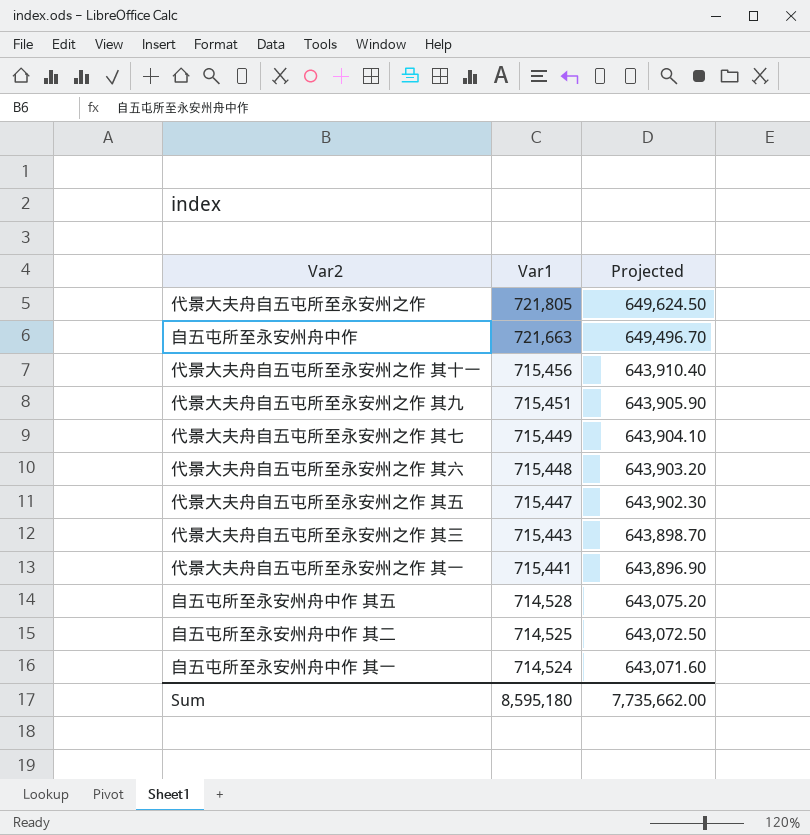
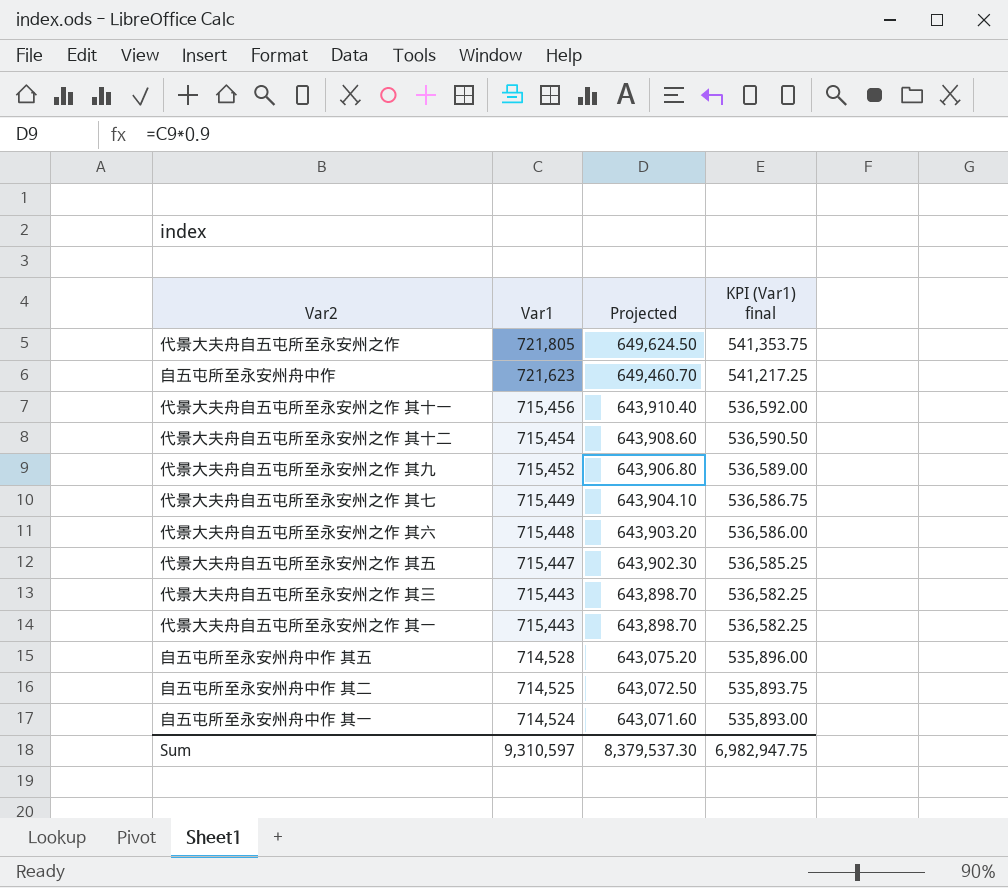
column KPI (Var1) final | formula: none -> [Var1] * 0.75
自五屯所至永安州舟中作 | Var1: 721,663 -> 721,623
自五屯所至永安州舟中作 | Projected: 649,496.70 -> 649,460.70
row 代景大夫舟自五屯所至永安州之作 其十二: none -> 715,454 | 643,908.60 | 536,590.50
代景大夫舟自五屯所至永安州之作 其九 | Var1: 715,451 -> 715,452
代景大夫舟自五屯所至永安州之作 其九 | Projected: 643,905.90 -> 643,906.80
代景大夫舟自五屯所至永安州之作 其一 | Var1: 715,441 -> 715,443
代景大夫舟自五屯所至永安州之作 其一 | Projected: 643,896.90 -> 643,898.70
Sum | Var1: 8,595,180 -> 9,310,597
Sum | Projected: 7,735,662.00 -> 8,379,537.30

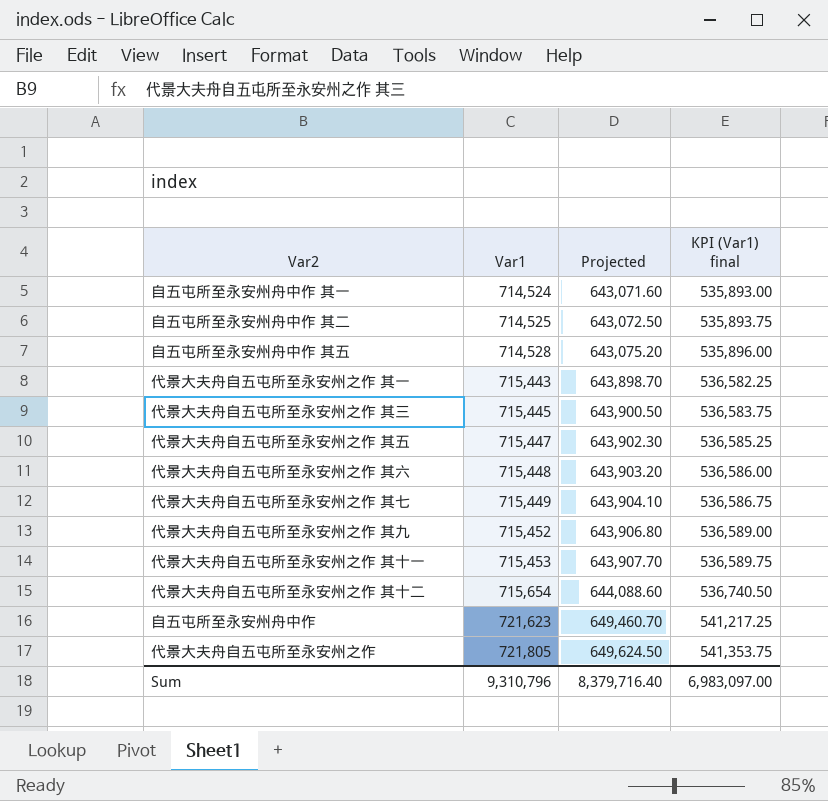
row order: Var1 descending -> Var1 ascending
代景大夫舟自五屯所至永安州之作 其三 | Var1: 715,443 -> 715,445
代景大夫舟自五屯所至永安州之作 其三 | Projected: 643,898.70 -> 643,900.50
代景大夫舟自五屯所至永安州之作 其三 | KPI (Var1) final: 536,582.25 -> 536,583.75
代景大夫舟自五屯所至永安州之作 其十一 | Var1: 715,456 -> 715,453
代景大夫舟自五屯所至永安州之作 其十一 | Projected: 643,910.40 -> 643,907.70
代景大夫舟自五屯所至永安州之作 其十一 | KPI (Var1) final: 536,592.00 -> 536,589.75
代景大夫舟自五屯所至永安州之作 其十二 | Var1: 715,454 -> 715,654
代景大夫舟自五屯所至永安州之作 其十二 | Projected: 643,908.60 -> 644,088.60
代景大夫舟自五屯所至永安州之作 其十二 | KPI (Var1) final: 536,590.50 -> 536,740.50
Sum | Var1: 9,310,597 -> 9,310,796
Sum | Projected: 8,379,537.30 -> 8,379,716.40
Sum | KPI (Var1) final: 6,982,947.75 -> 6,983,097.00

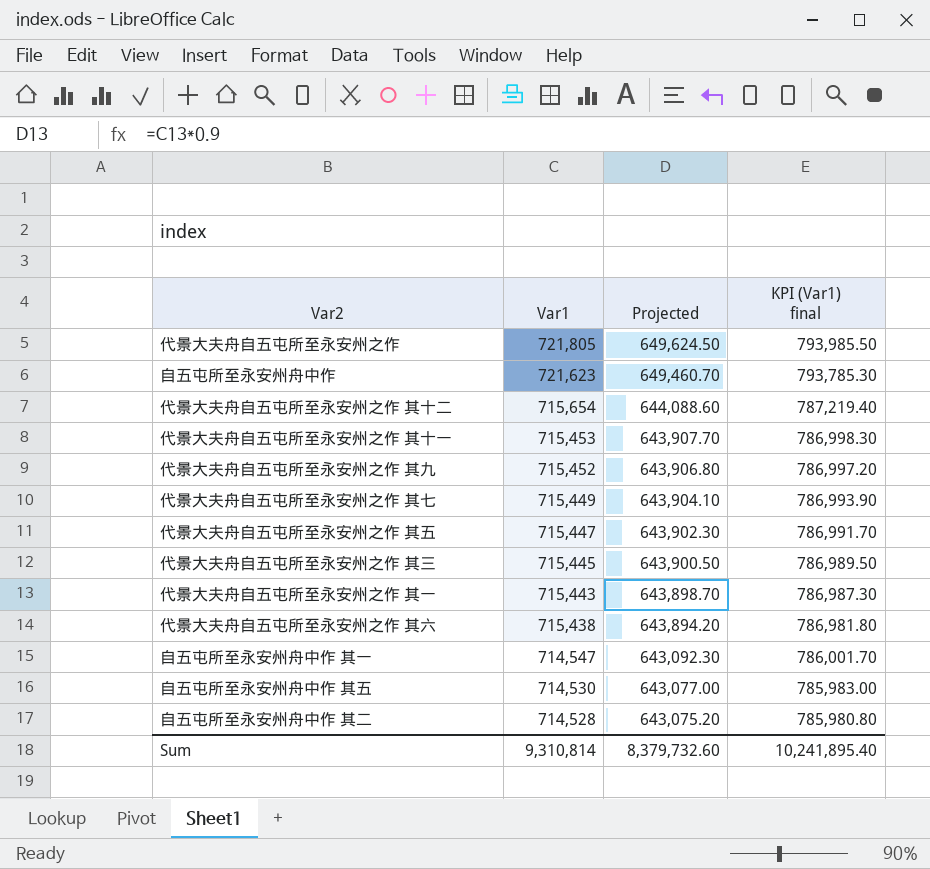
row order: Var1 ascending -> Var1 descending
column KPI (Var1) final | formula: [Var1] * 0.75 -> [Var1] * 1.1
代景大夫舟自五屯所至永安州之作 其六 | Var1: 715,448 -> 715,438
代景大夫舟自五屯所至永安州之作 其六 | Projected: 643,903.20 -> 643,894.20
自五屯所至永安州舟中作 其一 | Var1: 714,524 -> 714,547
自五屯所至永安州舟中作 其一 | Projected: 643,071.60 -> 643,092.30
自五屯所至永安州舟中作 其五 | Var1: 714,528 -> 714,530
自五屯所至永安州舟中作 其五 | Projected: 643,075.20 -> 643,077.00
自五屯所至永安州舟中作 其二 | Var1: 714,525 -> 714,528
自五屯所至永安州舟中作 其二 | Projected: 643,072.50 -> 643,075.20
Sum | Var1: 9,310,796 -> 9,310,814
Sum | Projected: 8,379,716.40 -> 8,379,732.60
Sum | KPI (Var1) final: 6,983,097.00 -> 10,241,895.40

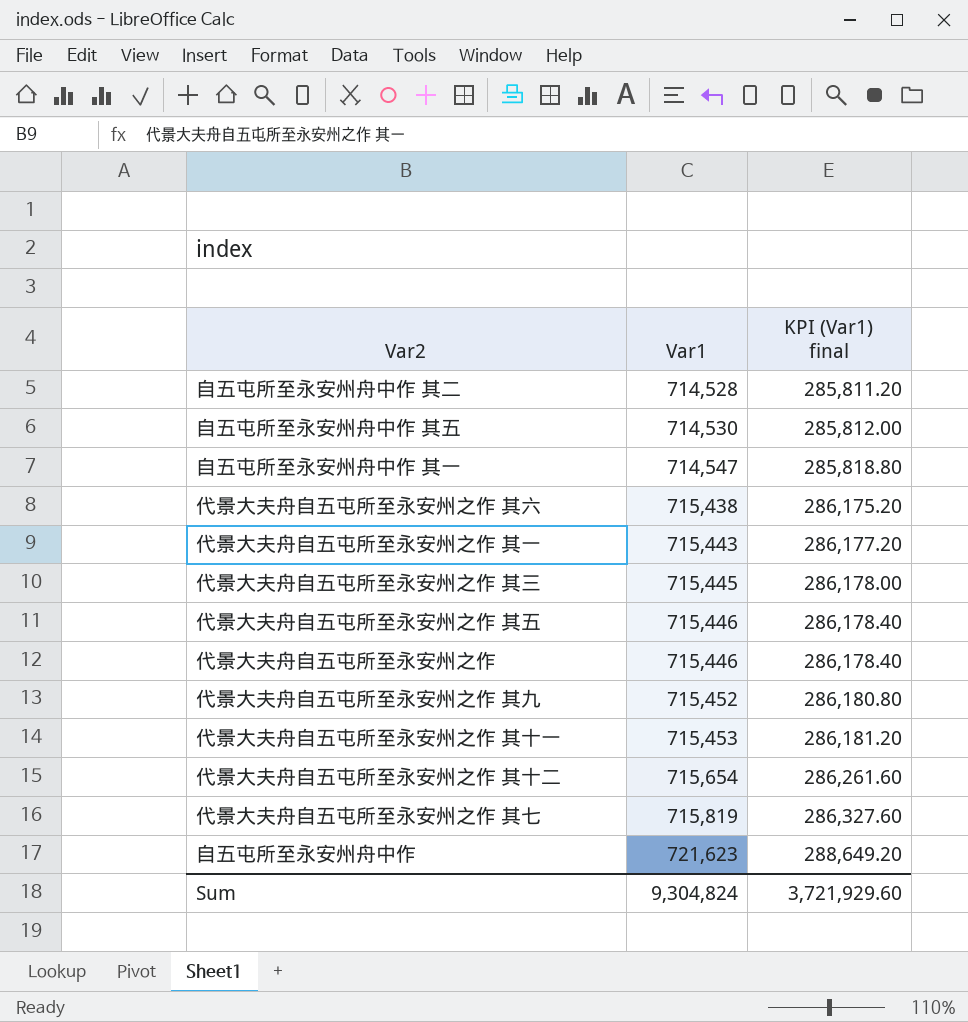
row order: Var1 descending -> Var1 ascending
column Projected | formula: [Var1] * 0.9 -> none
column KPI (Var1) final | formula: [Var1] * 1.1 -> [Var1] * 0.4
代景大夫舟自五屯所至永安州之作 其五 | Var1: 715,447 -> 715,446
代景大夫舟自五屯所至永安州之作 | Var1: 721,805 -> 715,446
代景大夫舟自五屯所至永安州之作 其七 | Var1: 715,449 -> 715,819
Sum | Var1: 9,310,814 -> 9,304,824
Sum | KPI (Var1) final: 10,241,895.40 -> 3,721,929.60

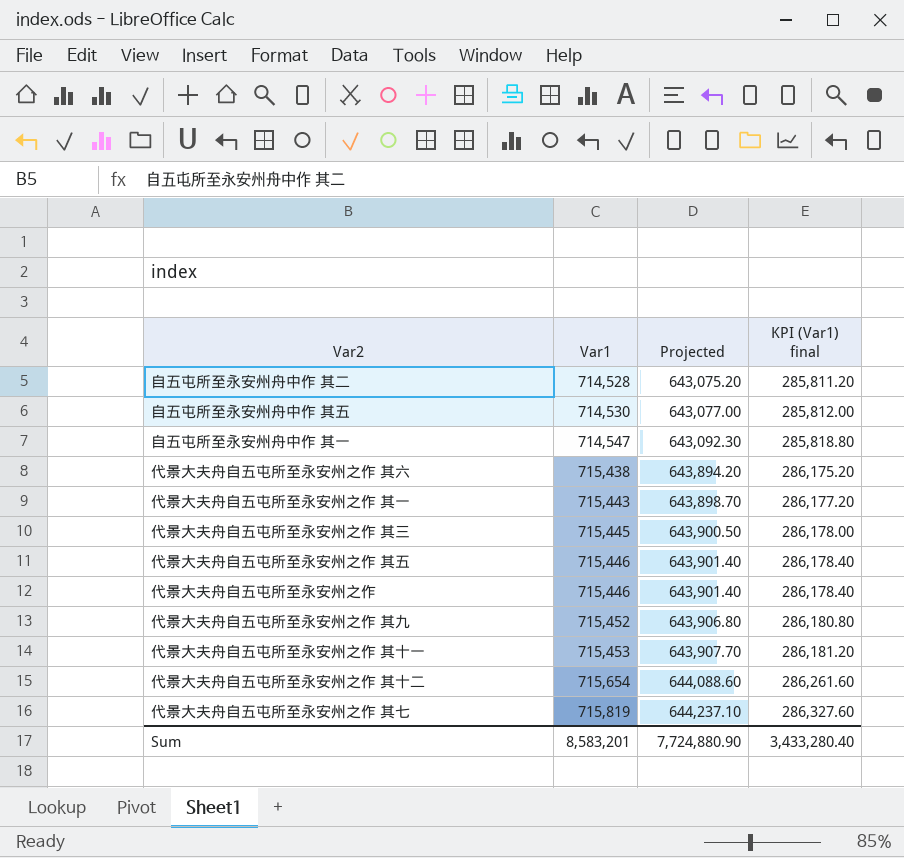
column Projected | formula: none -> [Var1] * 0.9
row 自五屯所至永安州舟中作: 721,623 | 288,649.20 -> none
Sum | Var1: 9,304,824 -> 8,583,201
Sum | KPI (Var1) final: 3,721,929.60 -> 3,433,280.40

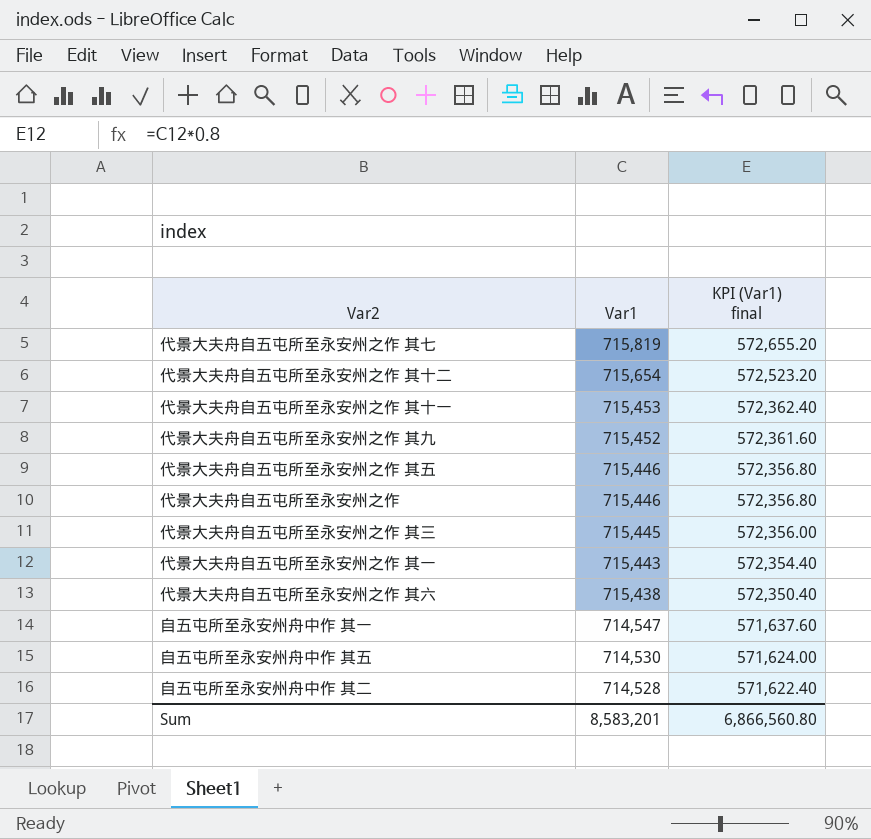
row order: Var1 ascending -> Var1 descending
column Projected | formula: [Var1] * 0.9 -> none
column KPI (Var1) final | formula: [Var1] * 0.4 -> [Var1] * 0.8
Sum | KPI (Var1) final: 3,433,280.40 -> 6,866,560.80

